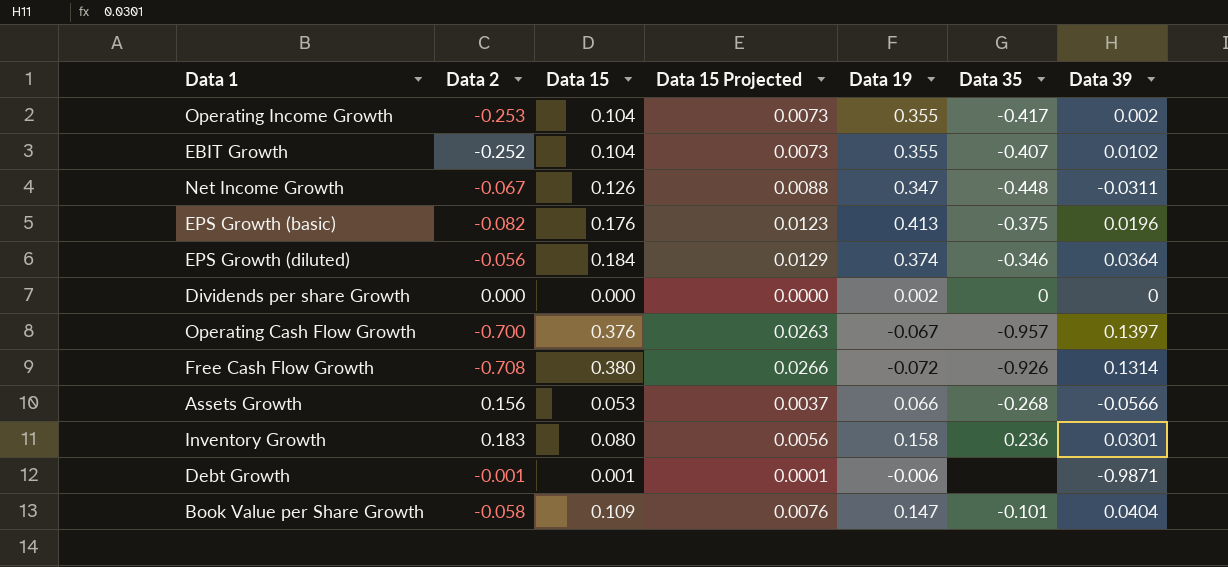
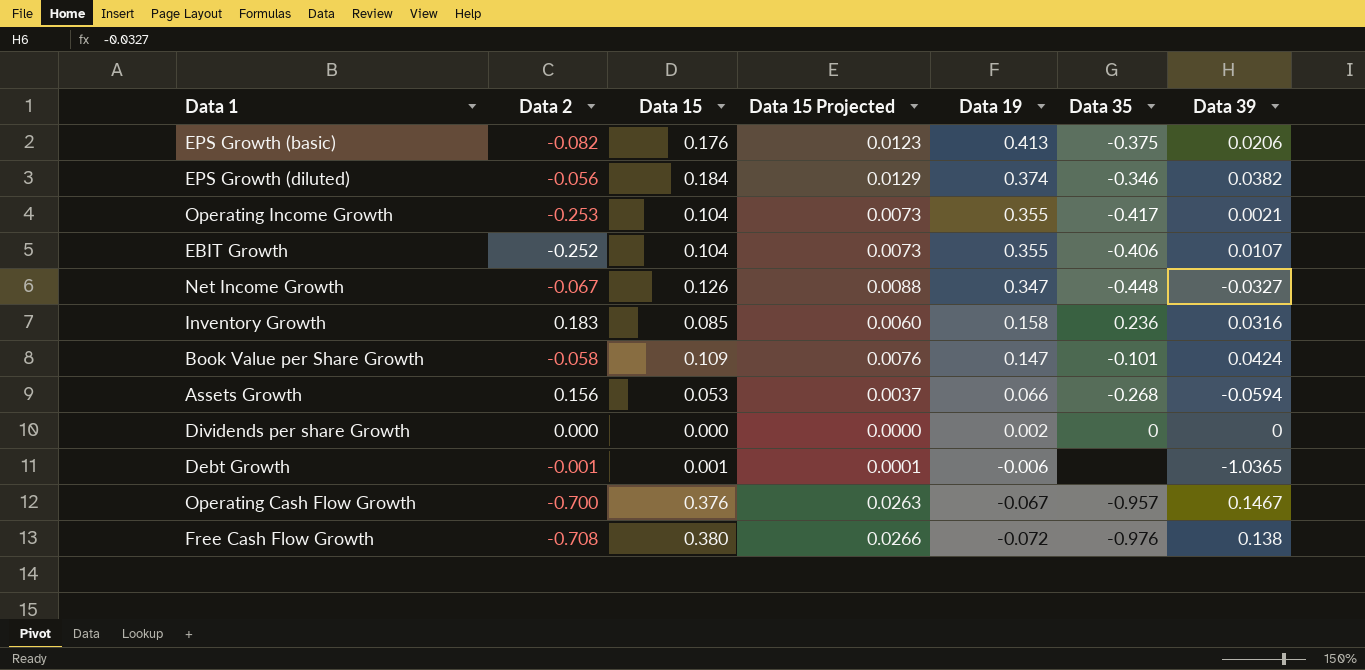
row order: none -> Data 19 descending
EPS Growth (basic) | Data 39: 0.0196 -> 0.0206
EPS Growth (diluted) | Data 39: 0.0364 -> 0.0382
Operating Income Growth | Data 39: 0.002 -> 0.0021
EBIT Growth | Data 35: -0.407 -> -0.406
EBIT Growth | Data 39: 0.0102 -> 0.0107
Net Income Growth | Data 39: -0.0311 -> -0.0327
Inventory Growth | Data 15: 0.080 -> 0.085
Inventory Growth | Data 15 Projected: 0.0056 -> 0.0060
Inventory Growth | Data 39: 0.0301 -> 0.0316
Book Value per Share Growth | Data 39: 0.0404 -> 0.0424
Assets Growth | Data 39: -0.0566 -> -0.0594
Debt Growth | Data 39: -0.9871 -> -1.0365
Operating Cash Flow Growth | Data 39: 0.1397 -> 0.1467
Free Cash Flow Growth | Data 35: -0.926 -> -0.976
Free Cash Flow Growth | Data 39: 0.1314 -> 0.138

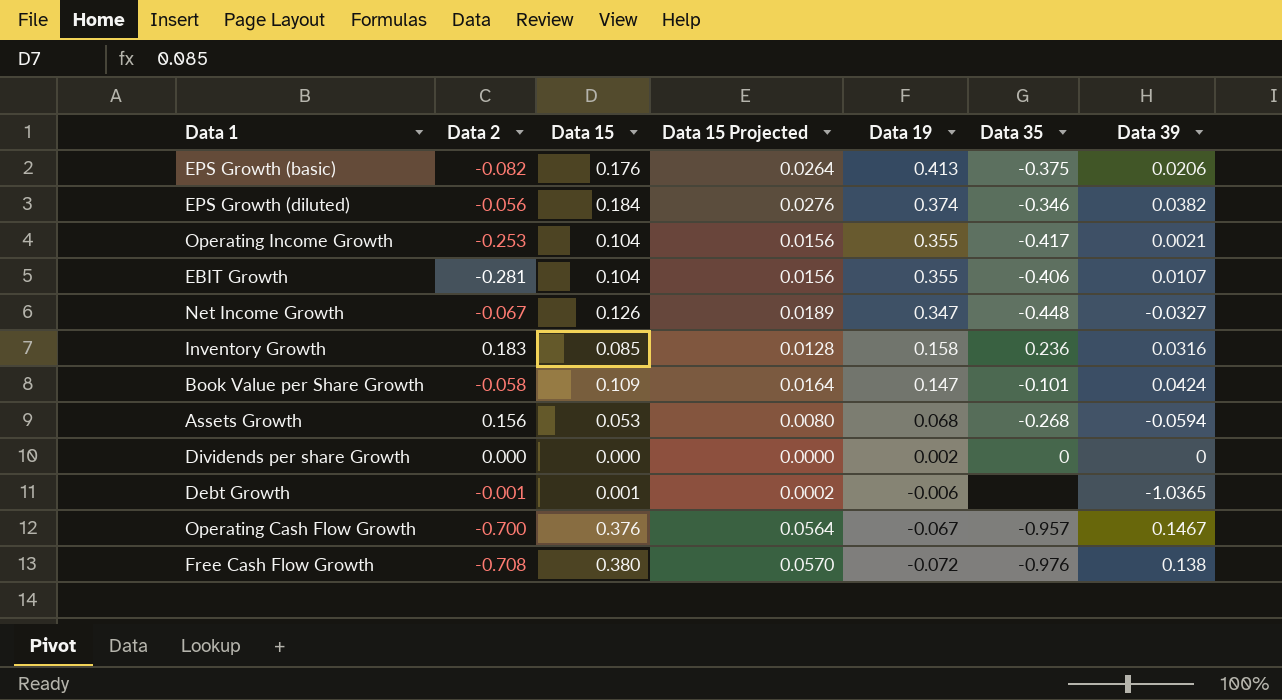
column Data 15 Projected | formula: [Data 15] * 0.07 -> [Data 15] * 0.15
EBIT Growth | Data 2: -0.252 -> -0.281
Assets Growth | Data 19: 0.066 -> 0.068

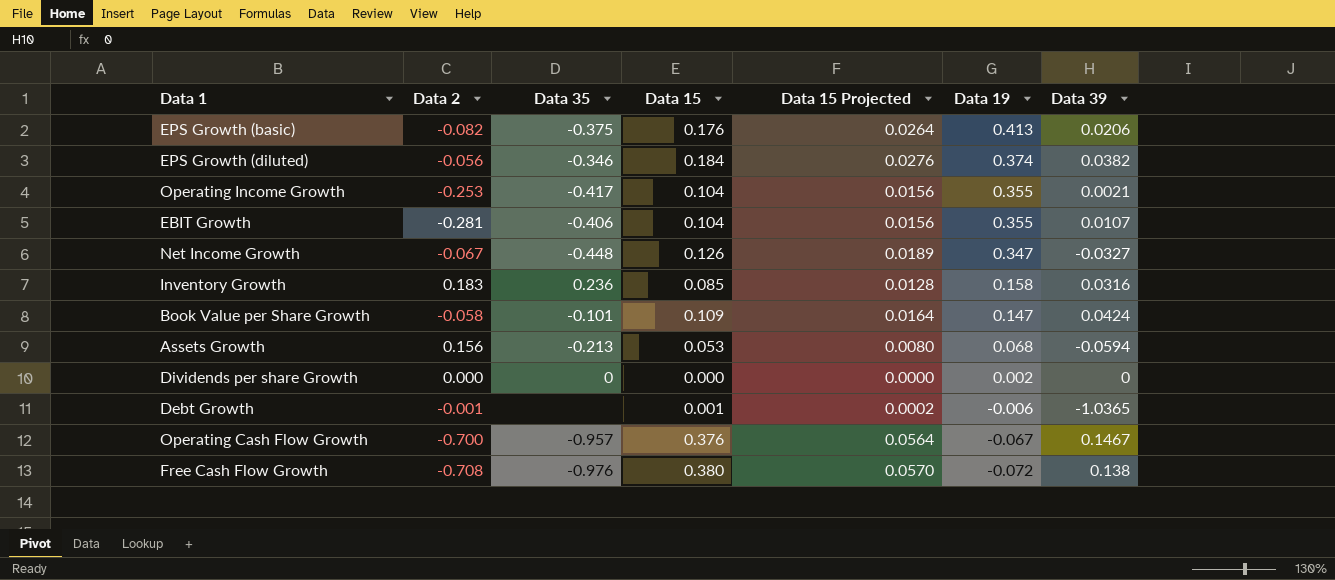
column Data 35 | position: 6 -> 3
Assets Growth | Data 35: -0.268 -> -0.213

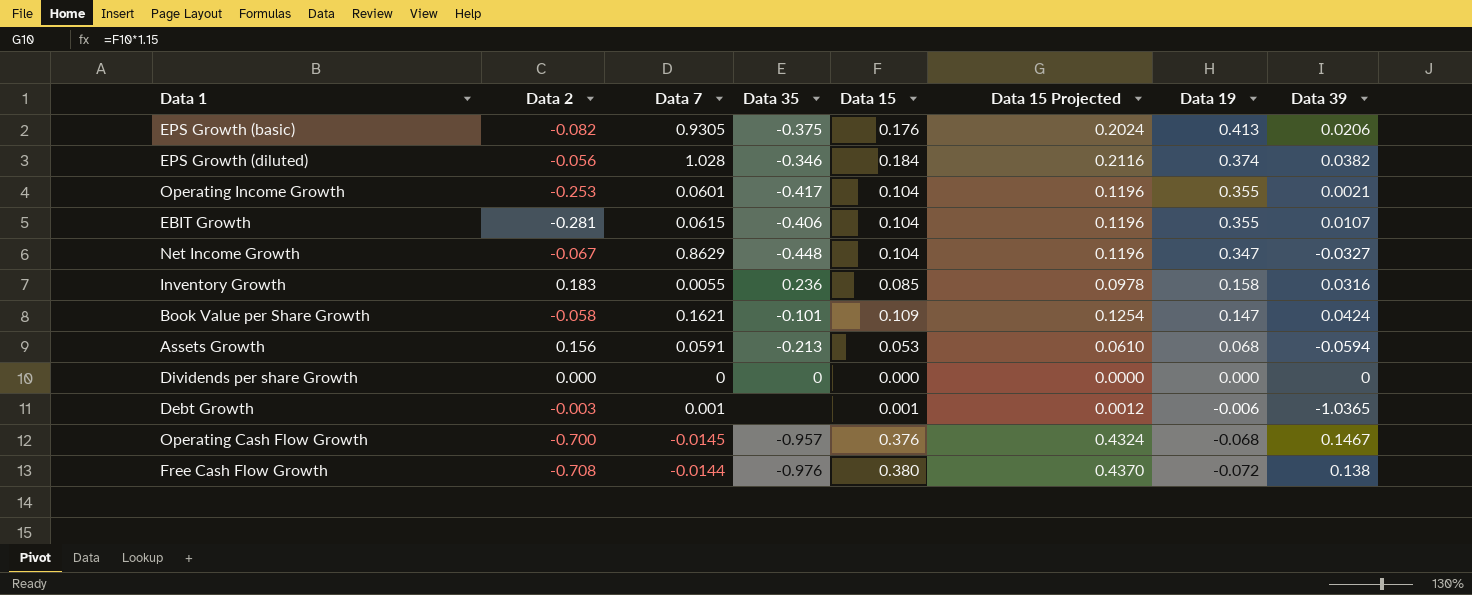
column Data 7 | position: none -> 3
column Data 15 Projected | formula: [Data 15] * 0.15 -> [Data 15] * 1.15
Net Income Growth | Data 15: 0.126 -> 0.104
Dividends per share Growth | Data 19: 0.002 -> 0.000
Debt Growth | Data 2: -0.001 -> -0.003
Operating Cash Flow Growth | Data 19: -0.067 -> -0.068

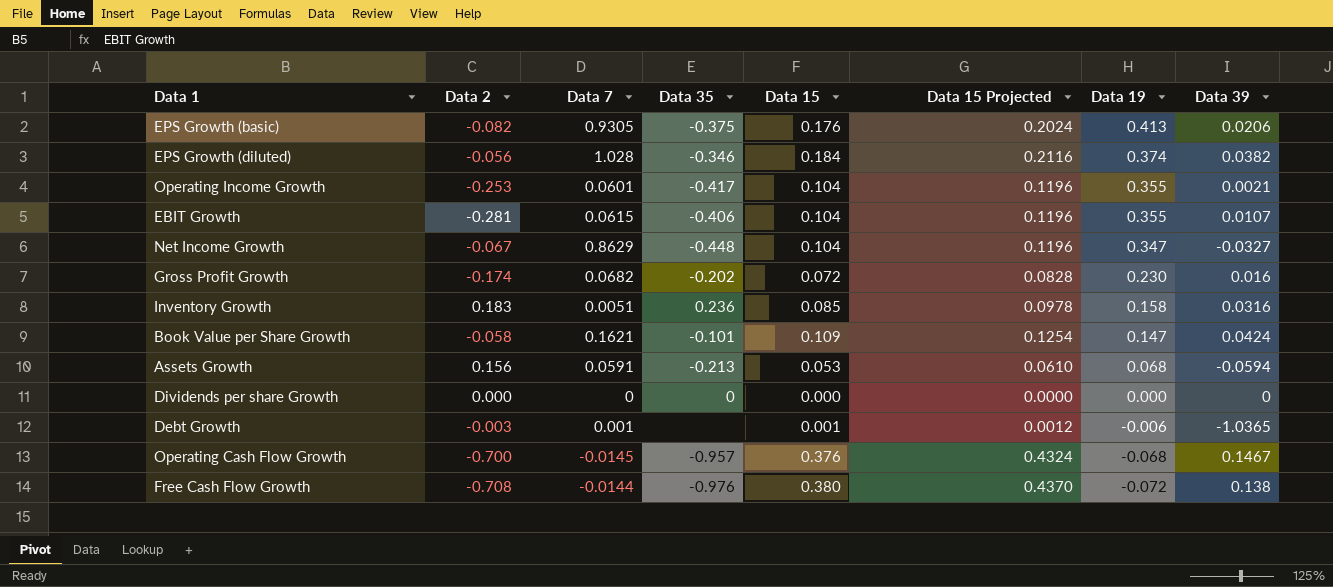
row Gross Profit Growth: none -> -0.174 | 0.0682 | -0.202 | 0.072 | 0.0828 | 0.230 | 0.016
Inventory Growth | Data 7: 0.0055 -> 0.0051

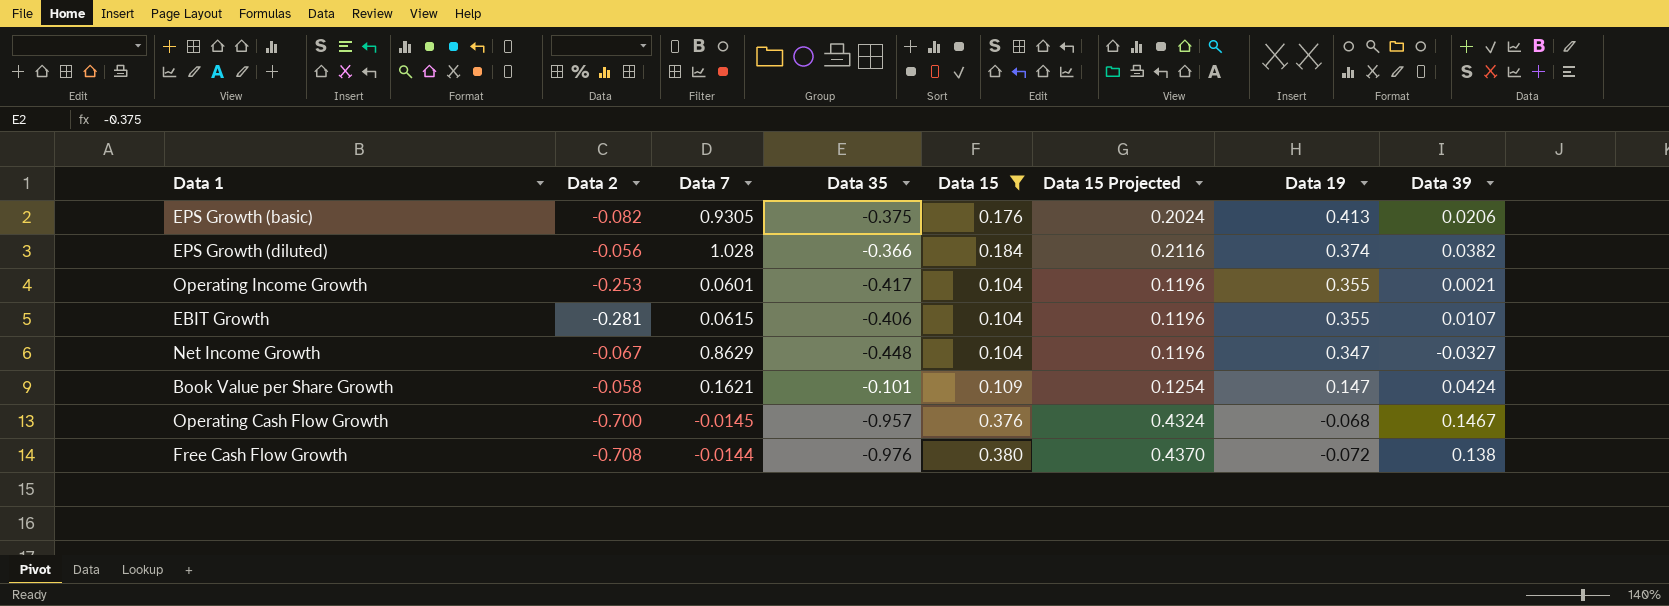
filter: none -> Data 15 >= 0.104
EPS Growth (diluted) | Data 35: -0.346 -> -0.366

